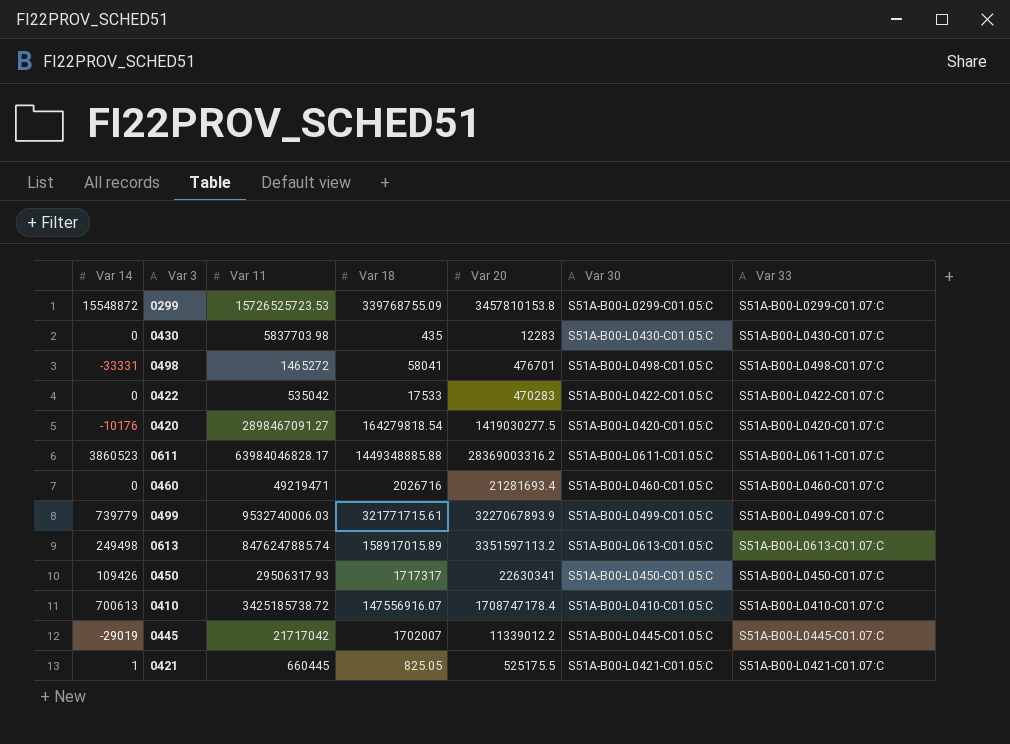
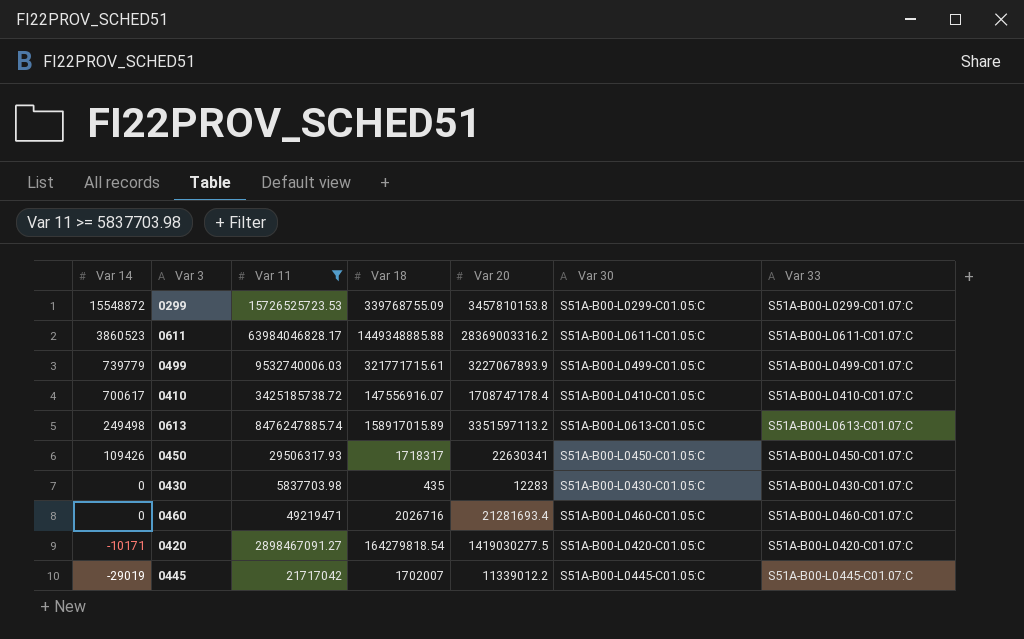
filter: none -> Var 11 >= 5837703.98
row order: none -> Var 14 descending
0410 | Var 14: 700613 -> 700617
0450 | Var 18: 1717317 -> 1718317
0420 | Var 14: -10176 -> -10171

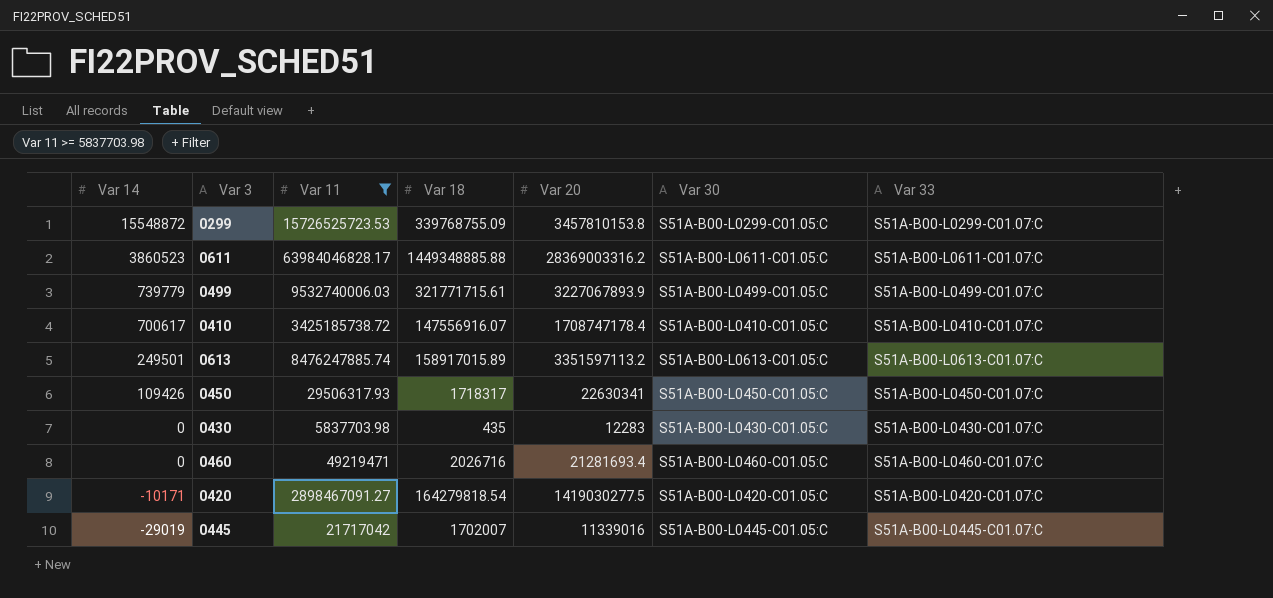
0613 | Var 14: 249498 -> 249501
0445 | Var 20: 11339012.2 -> 11339016

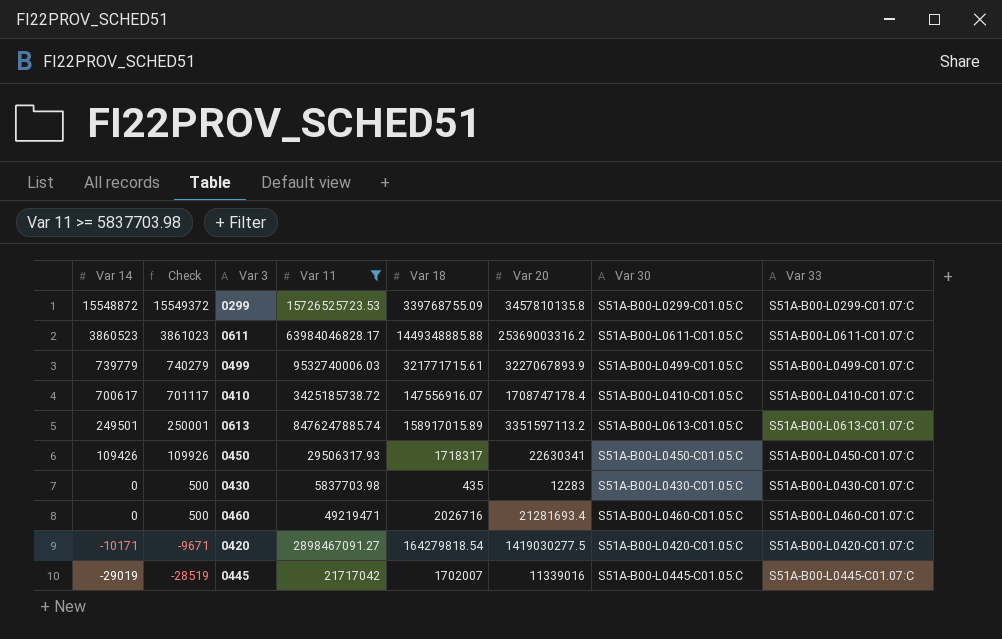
column Check | formula: none -> [Var 14] + 500
0299 | Var 20: 3457810153.8 -> 3457810135.8
0611 | Var 20: 28369003316.2 -> 25369003316.2

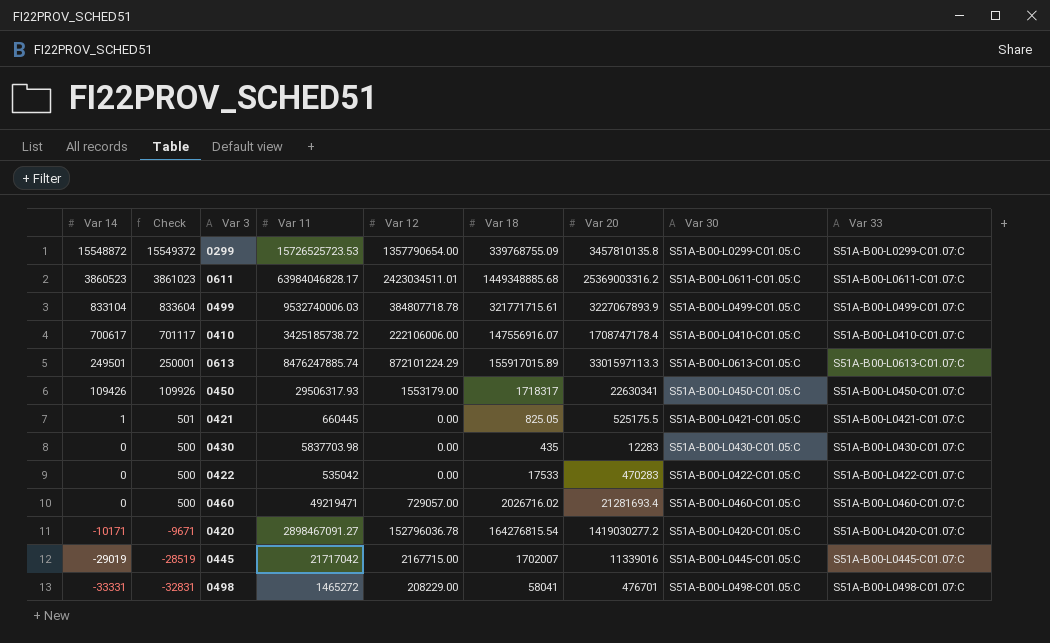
filter: Var 11 >= 5837703.98 -> none
column Var 12 | position: none -> 5
0611 | Var 18: 1449348885.88 -> 1449348885.68
0499 | Var 14: 739779 -> 833104
0499 | Check: 740279 -> 833604
0613 | Var 18: 158917015.89 -> 155917015.89
0613 | Var 20: 3351597113.2 -> 3301597113.3
0460 | Var 18: 2026716 -> 2026716.02
0420 | Var 18: 164279818.54 -> 164276815.54
0420 | Var 20: 1419030277.5 -> 1419030277.2

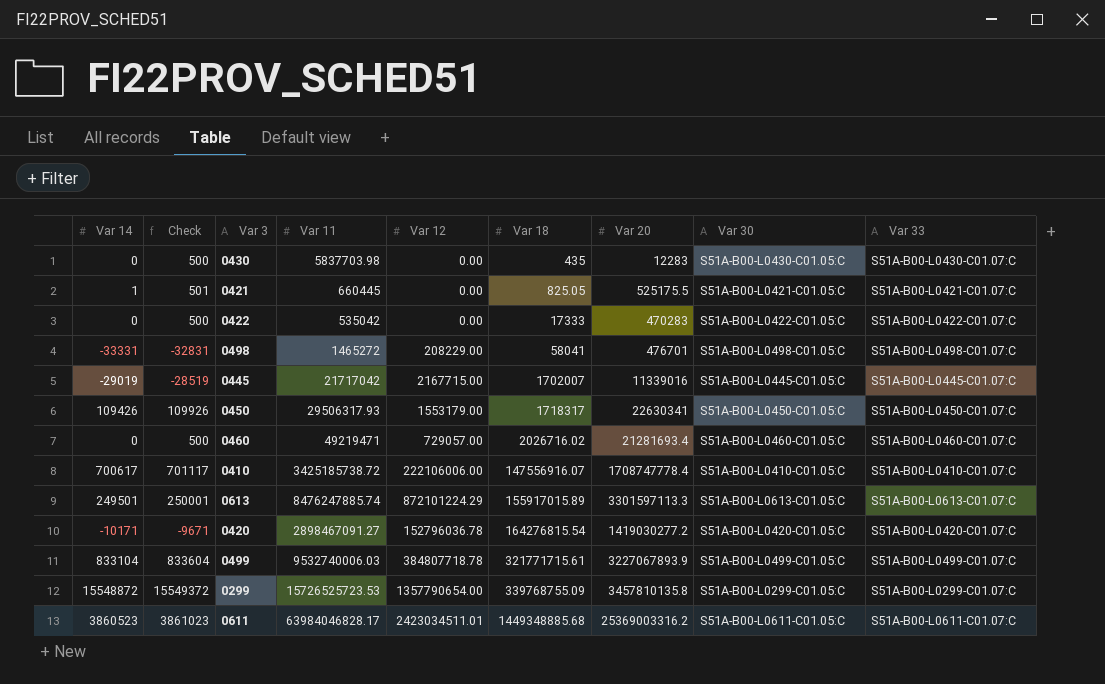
row order: Var 14 descending -> Var 18 ascending
0422 | Var 18: 17533 -> 17333
0410 | Var 20: 1708747178.4 -> 1708747778.4

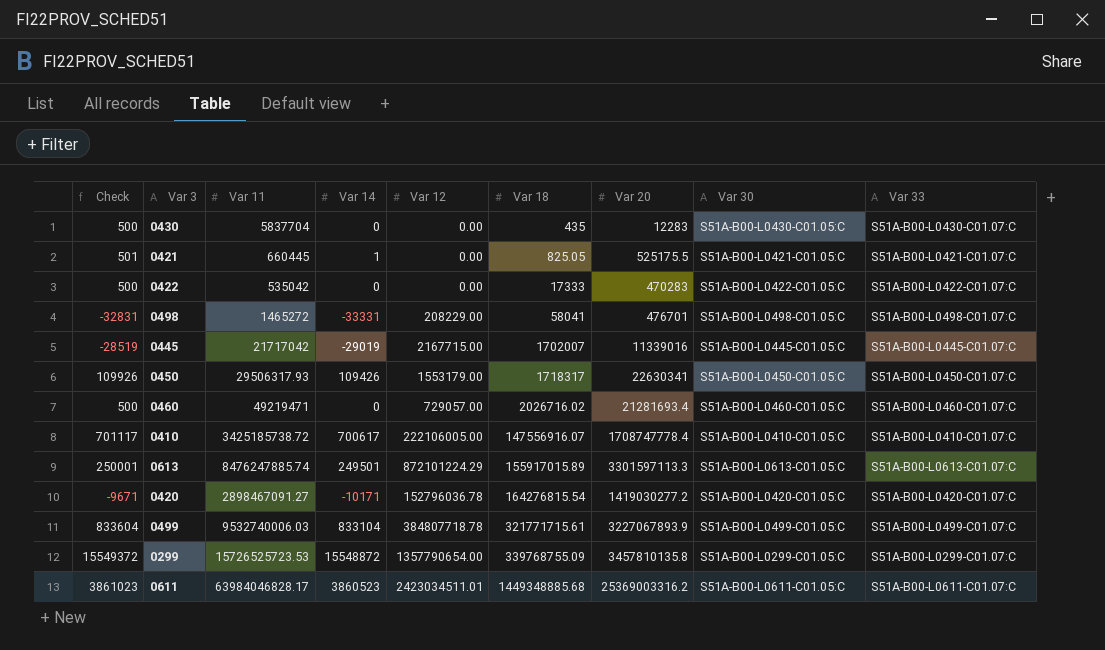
column Var 14 | position: 1 -> 4
0430 | Var 11: 5837703.98 -> 5837704
0410 | Var 12: 222106006.00 -> 222106005.00

